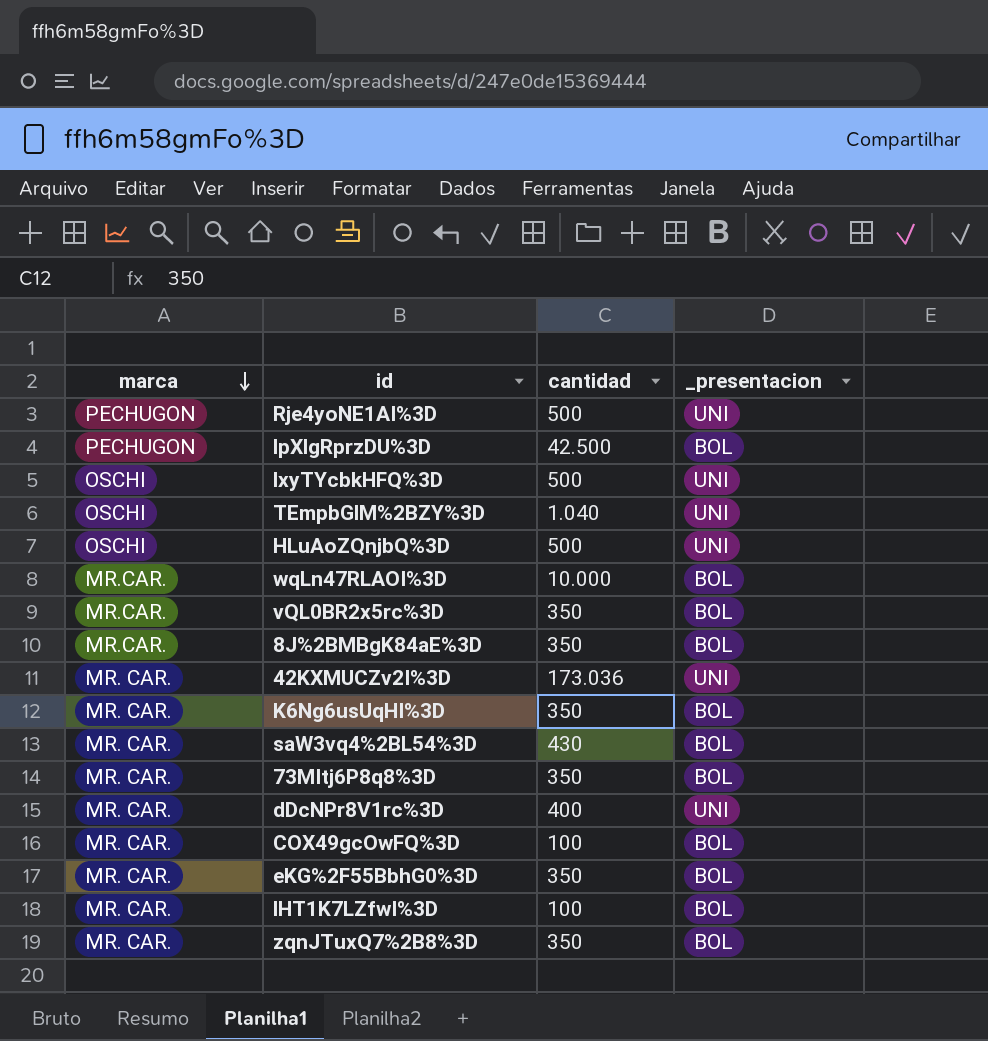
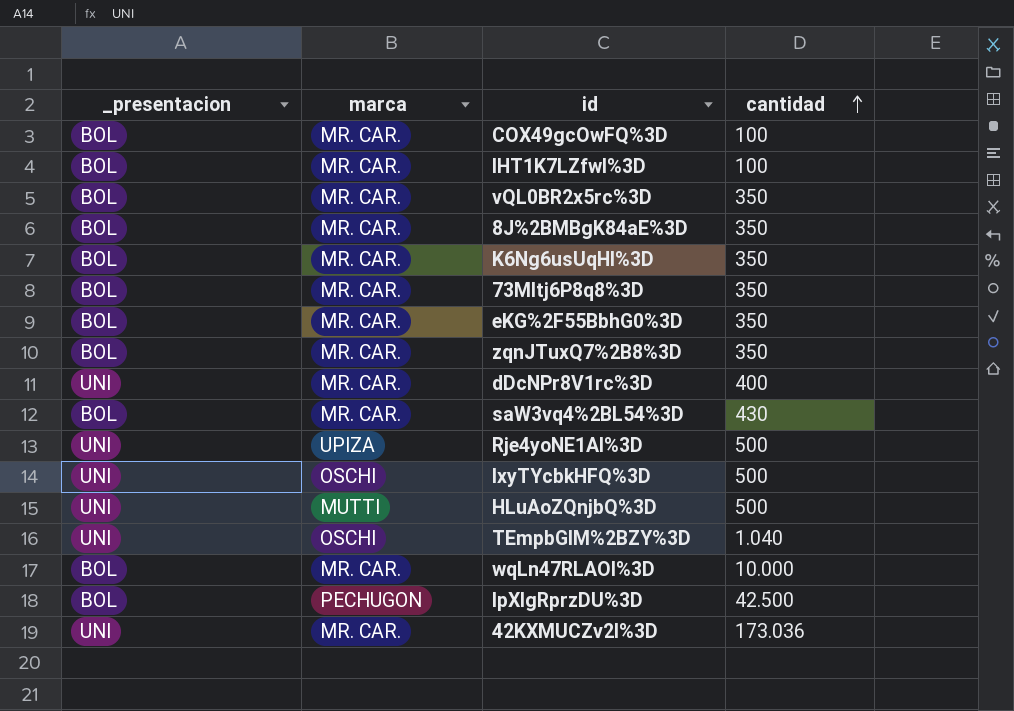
row order: marca descending -> cantidad ascending
column _presentacion | position: 4 -> 1
vQL0BR2x5rc%3D | marca: MR.CAR. -> MR. CAR.
8J%2BMBgK84aE%3D | marca: MR.CAR. -> MR. CAR.
Rje4yoNE1AI%3D | marca: PECHUGON -> UPIZA
HLuAoZQnjbQ%3D | marca: OSCHI -> MUTTI
wqLn47RLAOI%3D | marca: MR.CAR. -> MR. CAR.

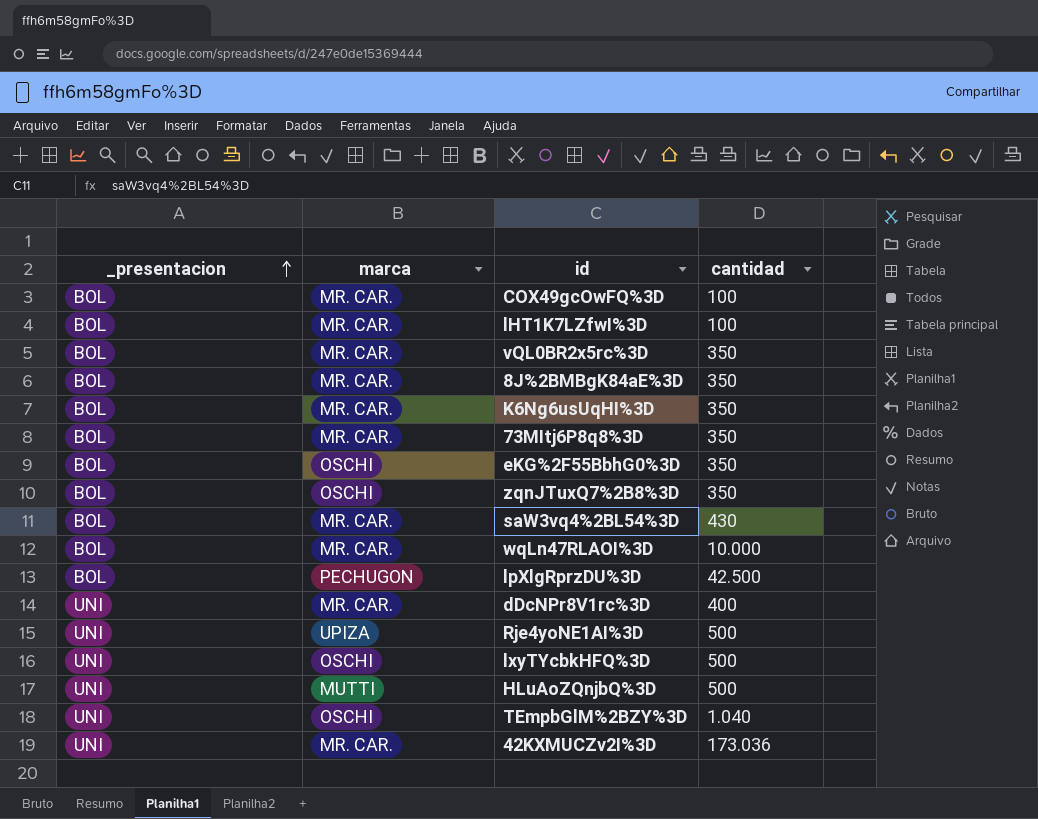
row order: cantidad ascending -> _presentacion ascending
eKG%2F55BbhG0%3D | marca: MR. CAR. -> OSCHI
zqnJTuxQ7%2B8%3D | marca: MR. CAR. -> OSCHI

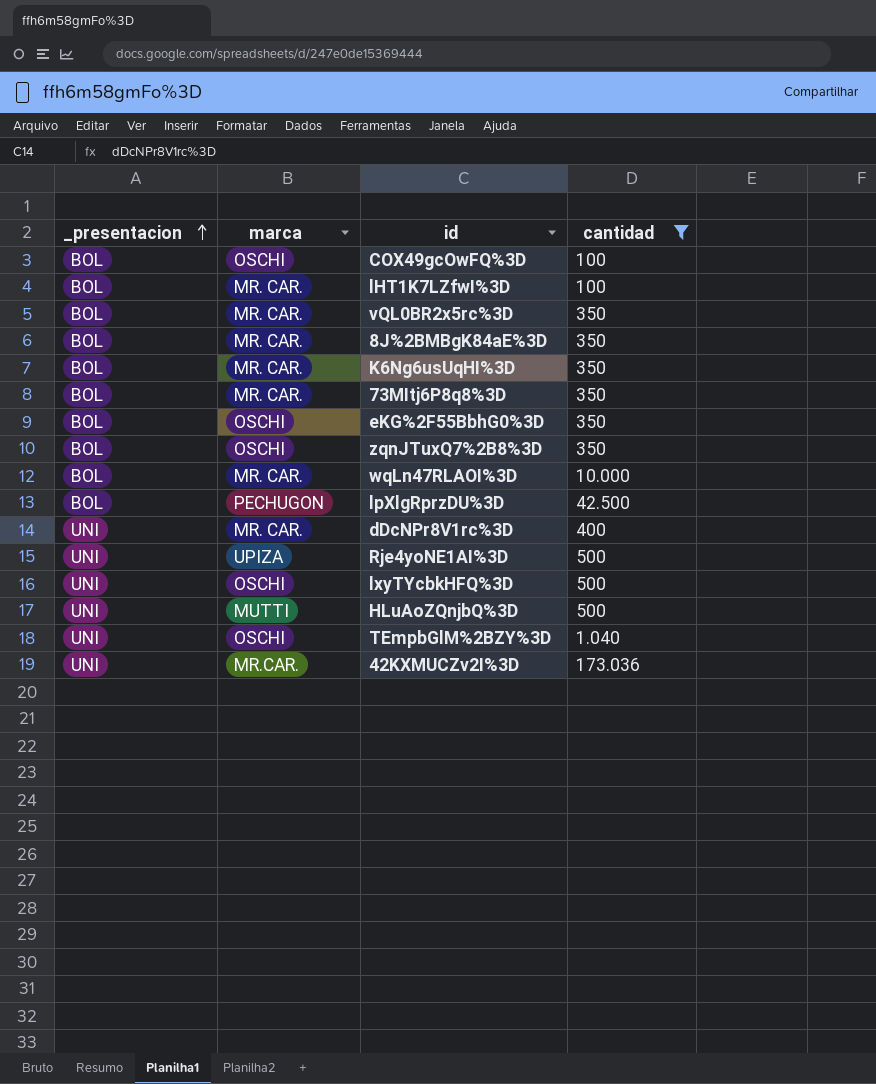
filter: none -> cantidad != 430
COX49gcOwFQ%3D | marca: MR. CAR. -> OSCHI
42KXMUCZv2I%3D | marca: MR. CAR. -> MR.CAR.

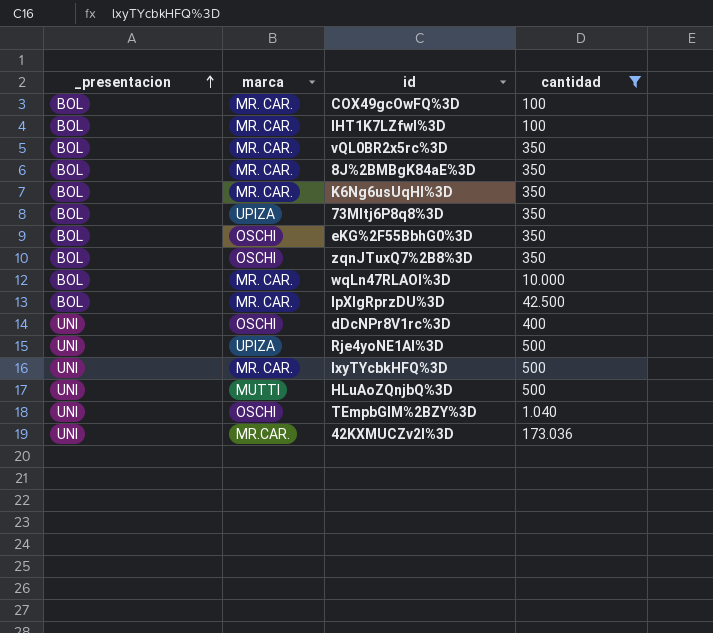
COX49gcOwFQ%3D | marca: OSCHI -> MR. CAR.
73MItj6P8q8%3D | marca: MR. CAR. -> UPIZA
lpXlgRprzDU%3D | marca: PECHUGON -> MR. CAR.
dDcNPr8V1rc%3D | marca: MR. CAR. -> OSCHI
lxyTYcbkHFQ%3D | marca: OSCHI -> MR. CAR.

